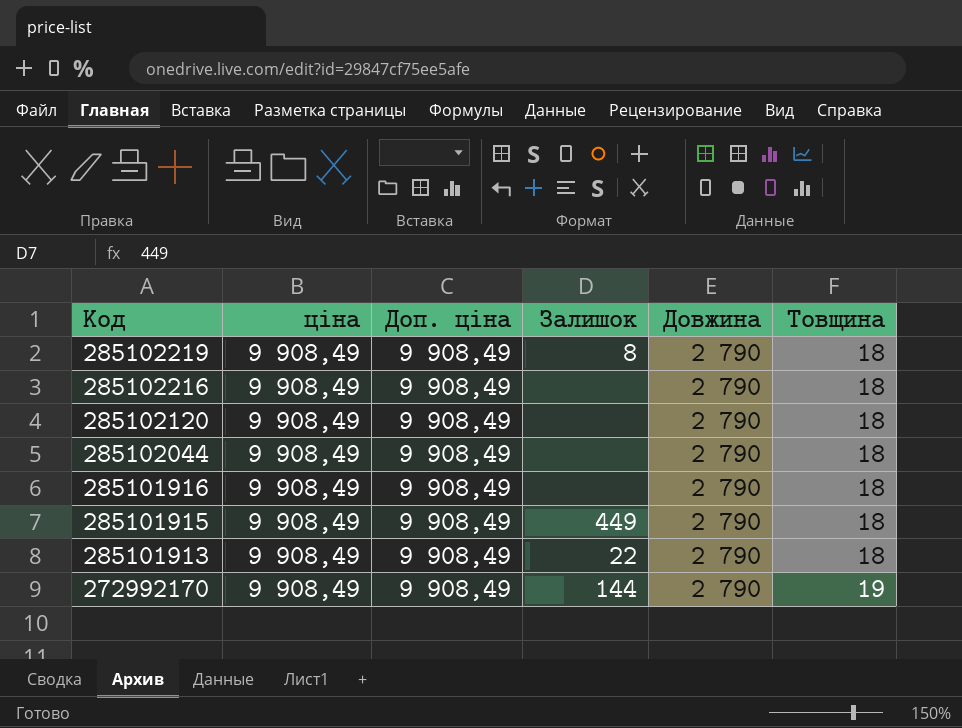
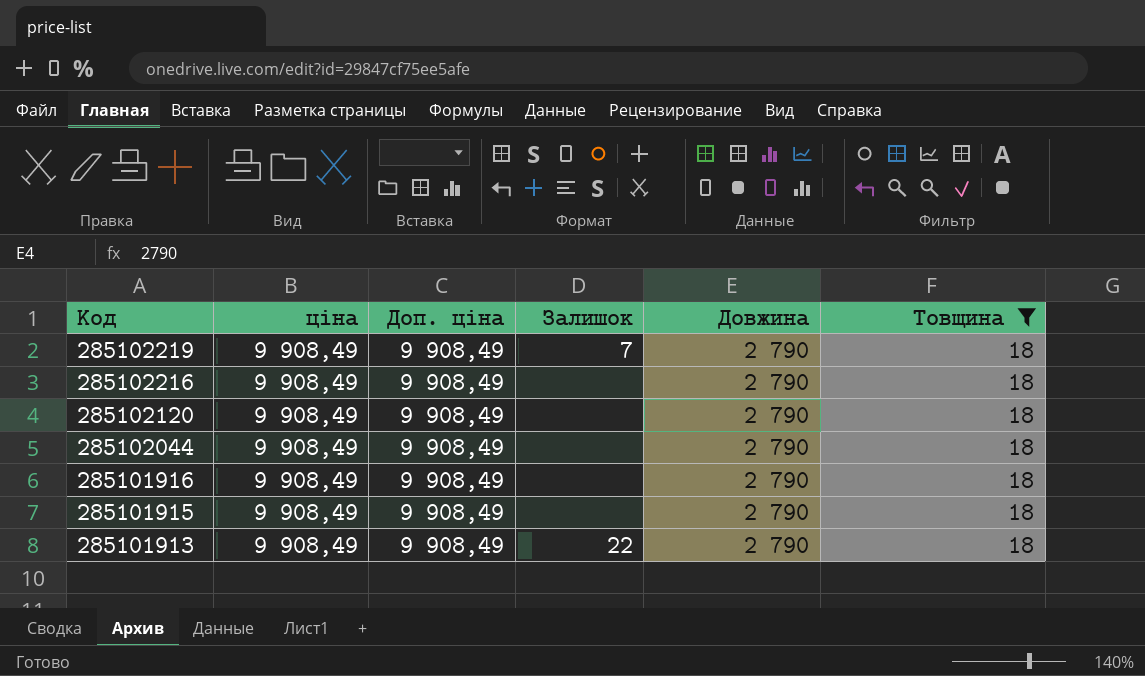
filter: none -> Товщина = 18
285102219 | Залишок: 8 -> 7
285101915 | Залишок: 449 -> none

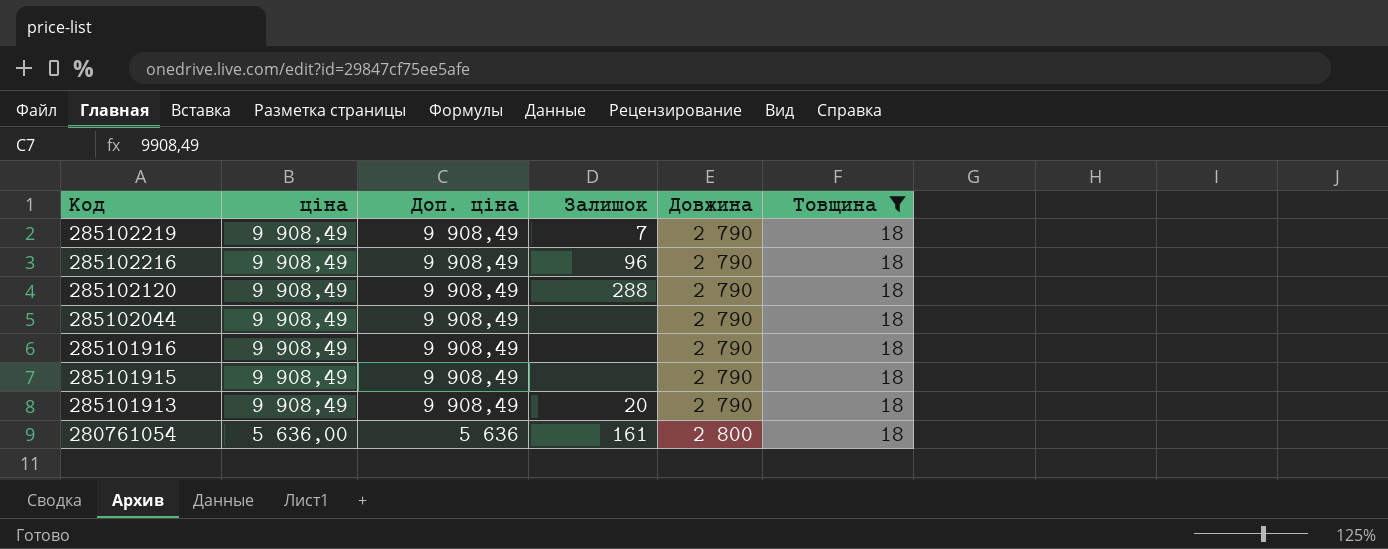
285102216 | Залишок: none -> 96
285102120 | Залишок: none -> 288
285101913 | Залишок: 22 -> 20
row 280761054: none -> 5 636,00 | 5 636 | 161 | 2 800 | 18

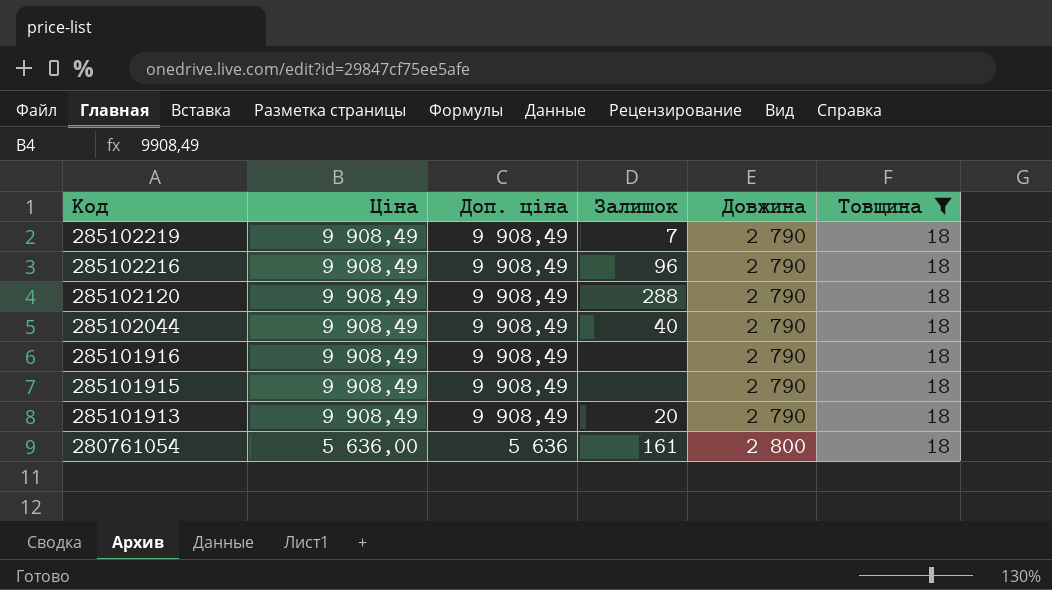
column name: ціна -> Ціна
285102044 | Залишок: none -> 40

